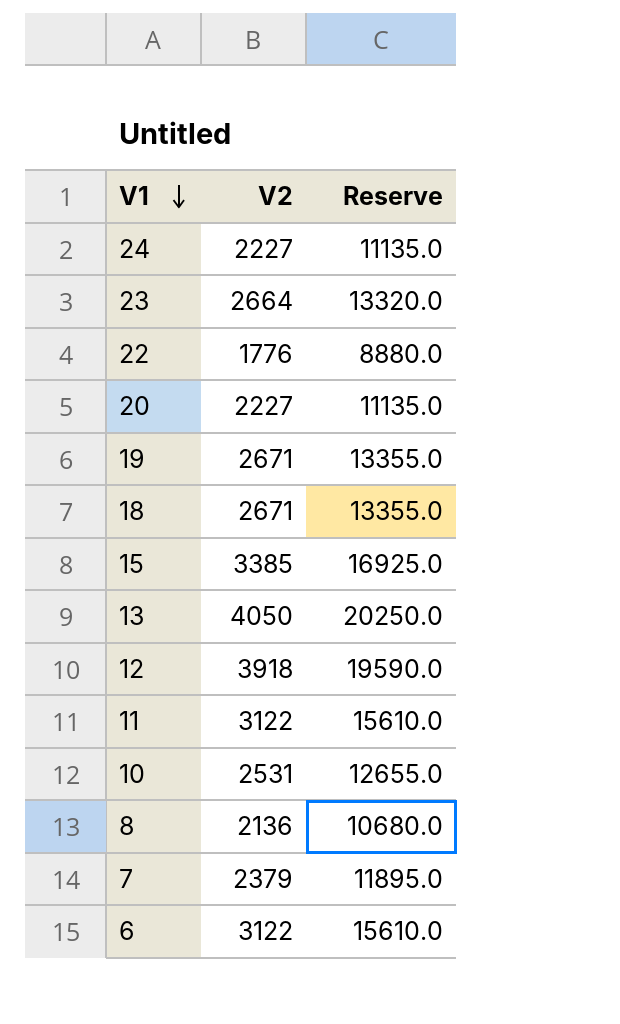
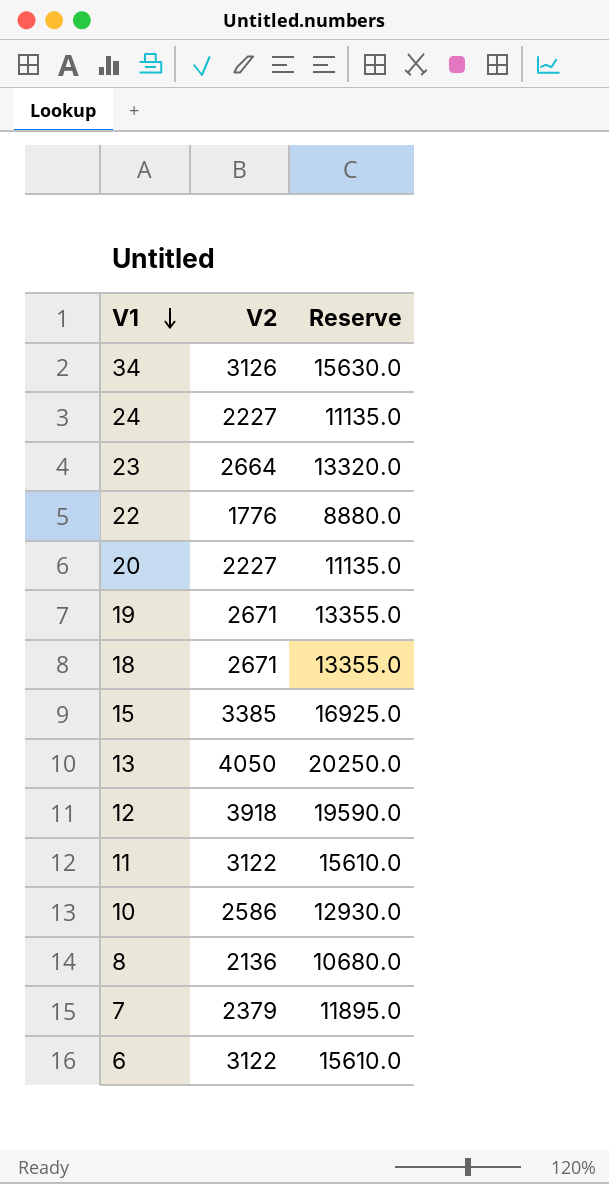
row 34: none -> 3126 | 15630.0
10 | V2: 2531 -> 2586
10 | Reserve: 12655.0 -> 12930.0

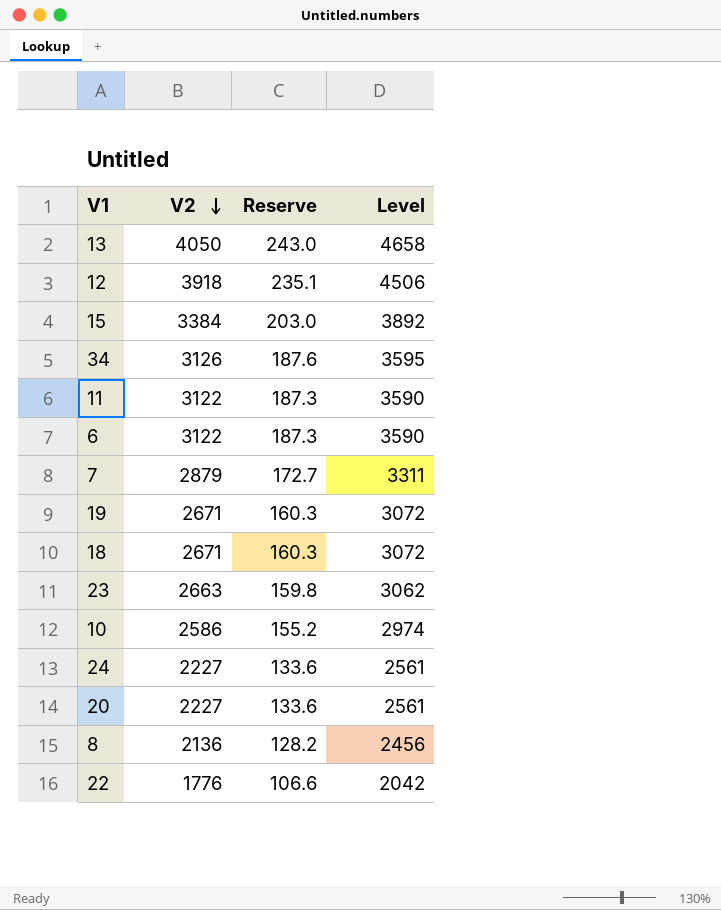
row order: V1 descending -> V2 descending
column Reserve | formula: [V2] * 5 -> [V2] * 0.06
column Level | formula: none -> [V2] * 1.15
15 | V2: 3385 -> 3384
7 | V2: 2379 -> 2879
23 | V2: 2664 -> 2663

